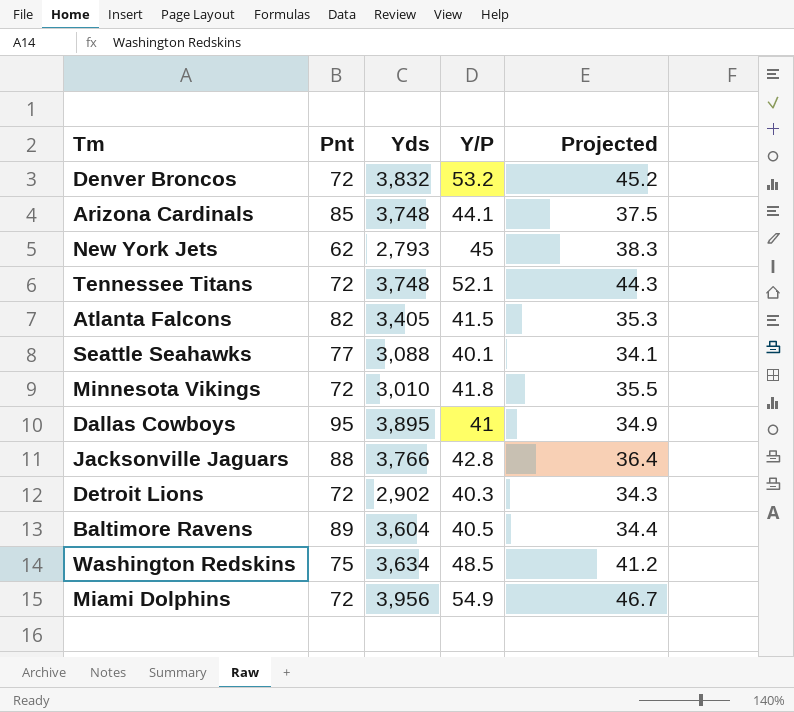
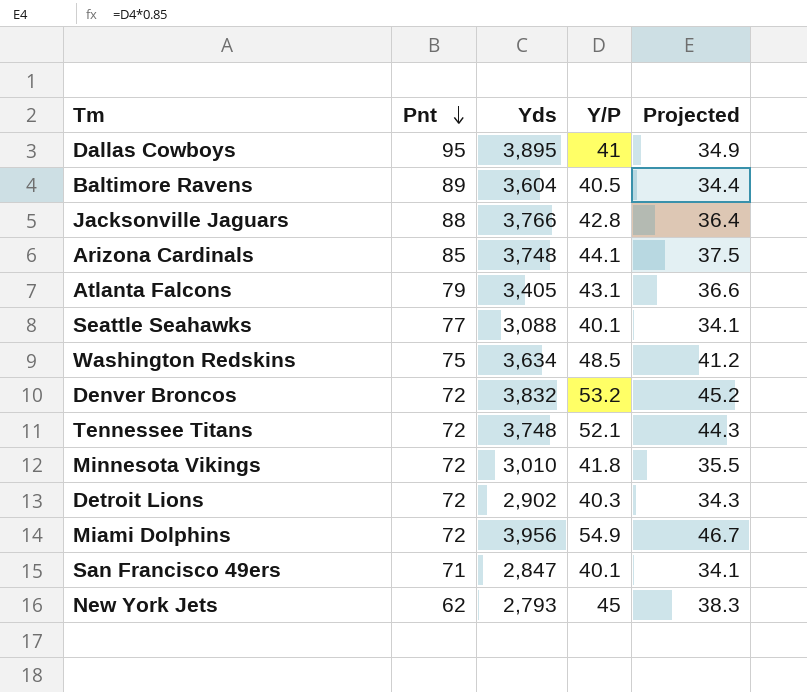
row order: none -> Pnt descending
Atlanta Falcons | Pnt: 82 -> 79
Atlanta Falcons | Y/P: 41.5 -> 43.1
Atlanta Falcons | Projected: 35.3 -> 36.6
row San Francisco 49ers: none -> 71 | 2,847 | 40.1 | 34.1

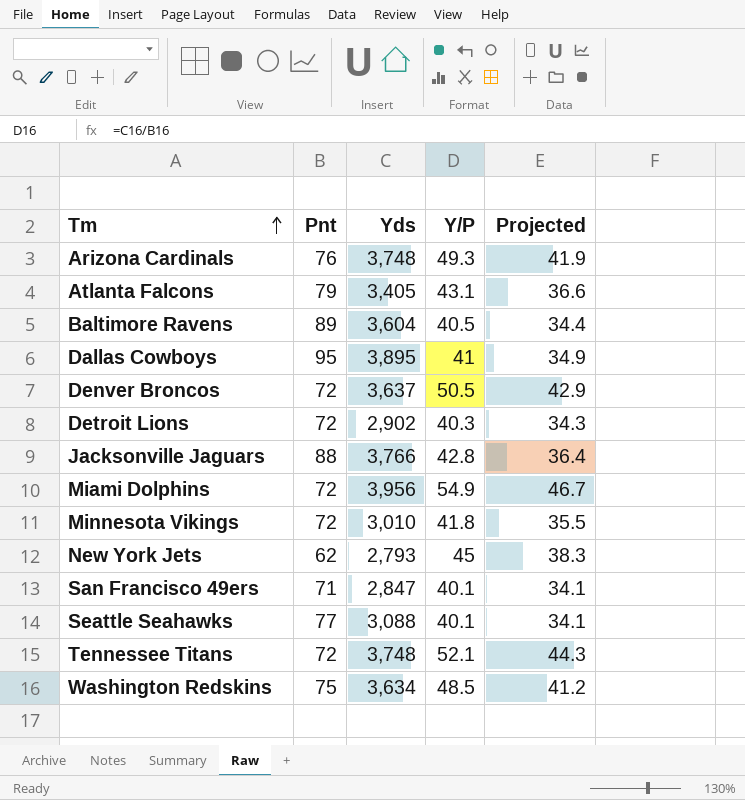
row order: Pnt descending -> Tm ascending
Arizona Cardinals | Pnt: 85 -> 76
Arizona Cardinals | Y/P: 44.1 -> 49.3
Arizona Cardinals | Projected: 37.5 -> 41.9
Denver Broncos | Yds: 3,832 -> 3,637
Denver Broncos | Y/P: 53.2 -> 50.5
Denver Broncos | Projected: 45.2 -> 42.9

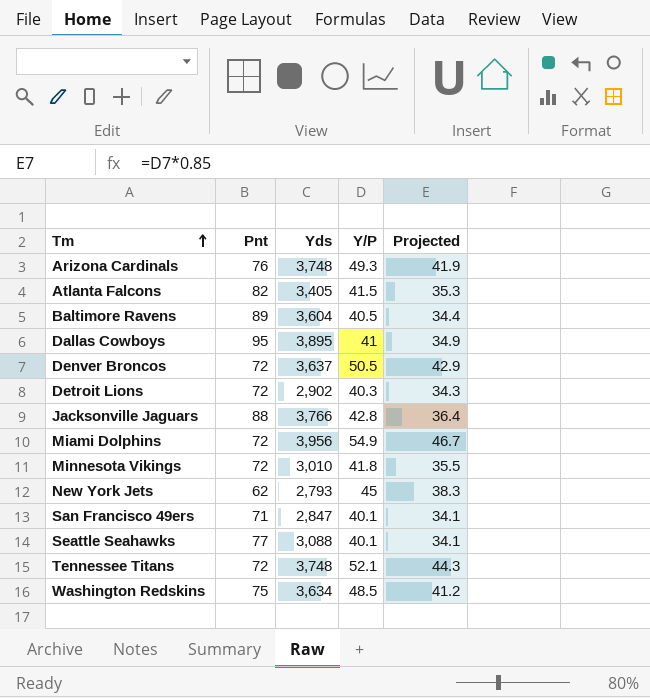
Atlanta Falcons | Pnt: 79 -> 82
Atlanta Falcons | Y/P: 43.1 -> 41.5
Atlanta Falcons | Projected: 36.6 -> 35.3

